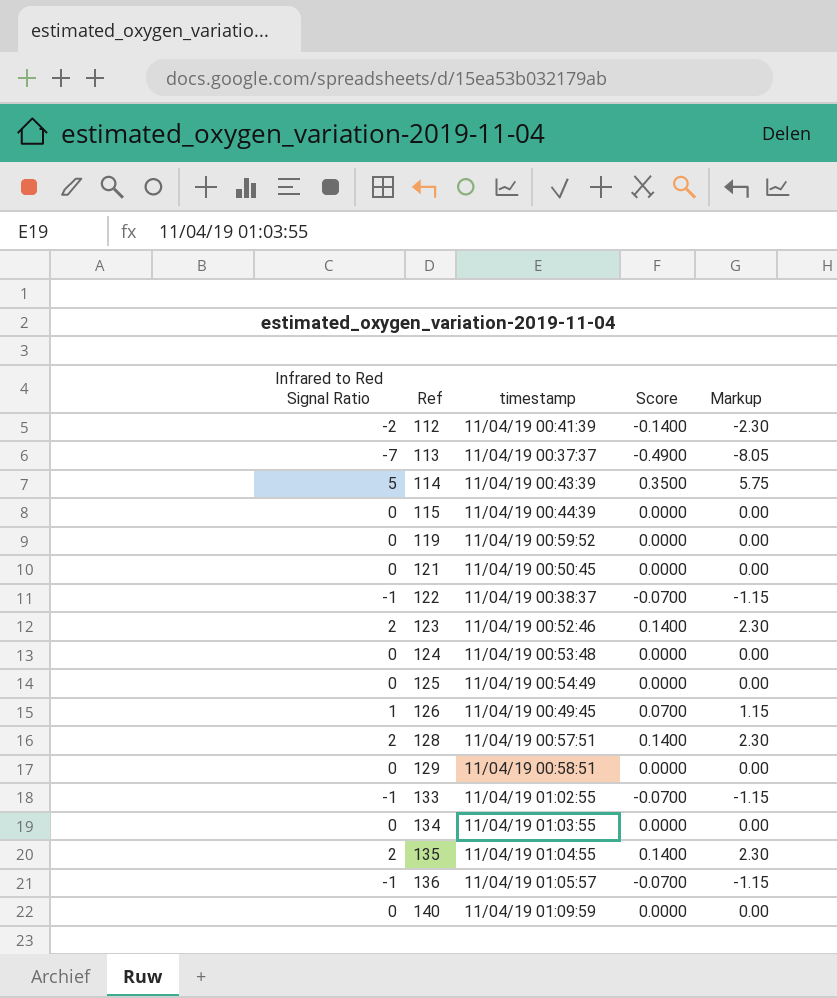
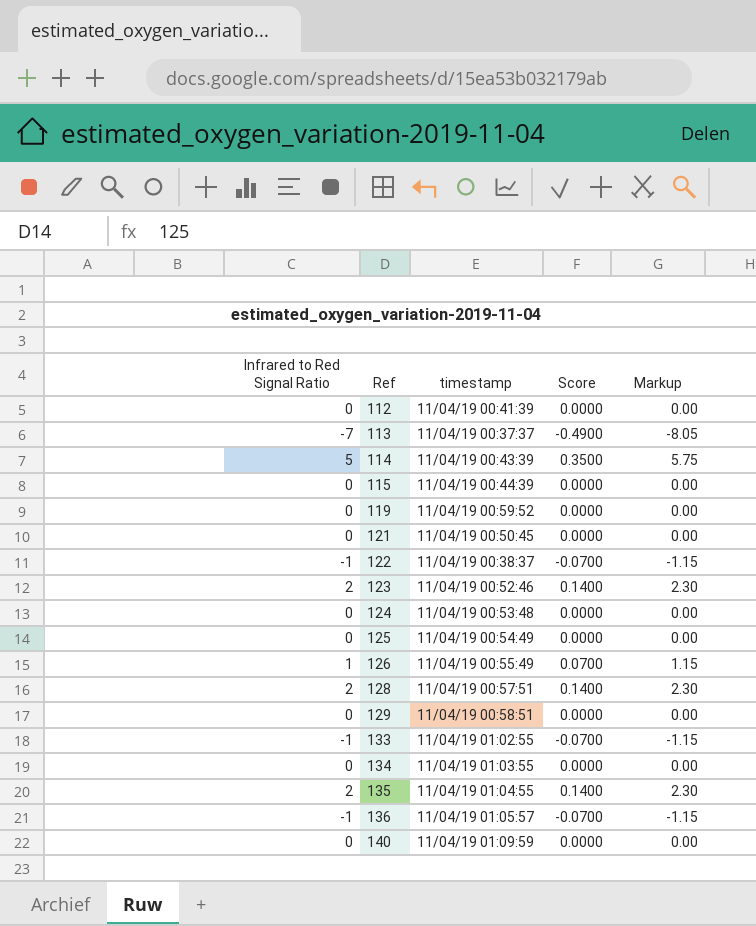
112 | Infrared to Red Signal Ratio: -2 -> 0
112 | Score: -0.1400 -> 0.0000
112 | Markup: -2.30 -> 0.00
126 | timestamp: 11/04/19 00:49:45 -> 11/04/19 00:55:49

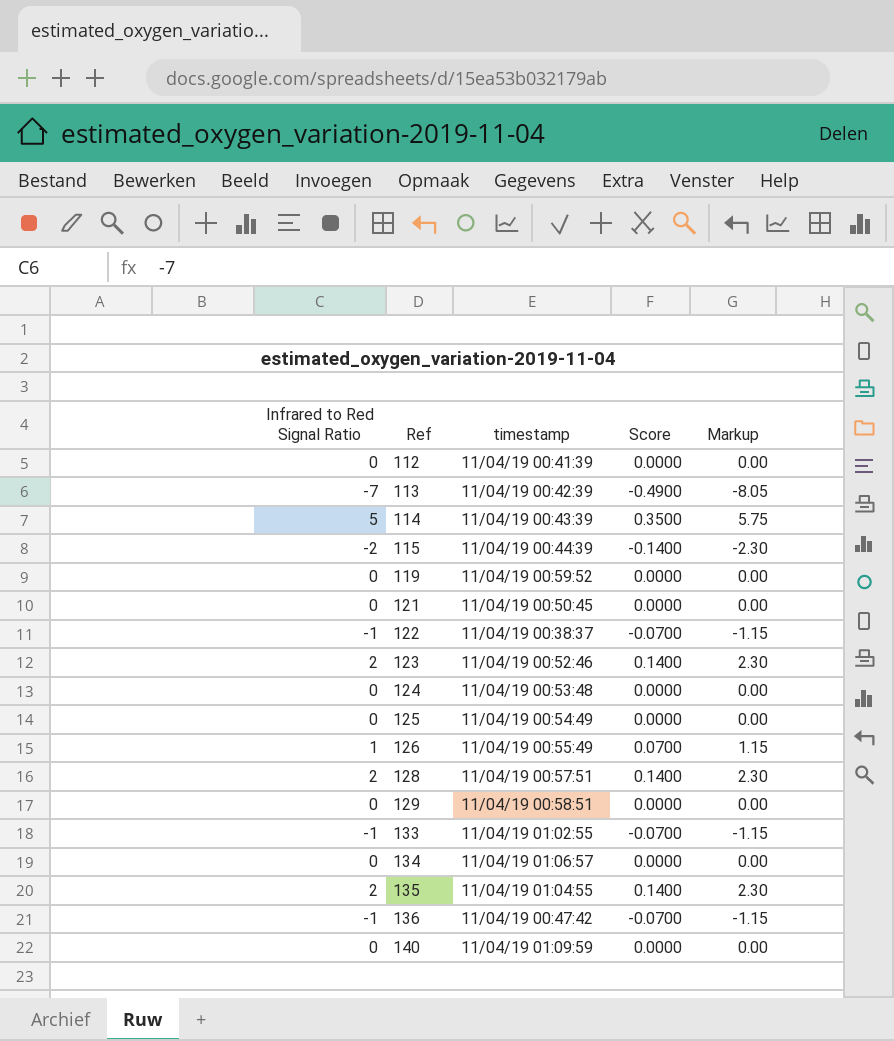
113 | timestamp: 11/04/19 00:37:37 -> 11/04/19 00:42:39
115 | Infrared to Red Signal Ratio: 0 -> -2
115 | Score: 0.0000 -> -0.1400
115 | Markup: 0.00 -> -2.30
134 | timestamp: 11/04/19 01:03:55 -> 11/04/19 01:06:57
136 | timestamp: 11/04/19 01:05:57 -> 11/04/19 00:47:42

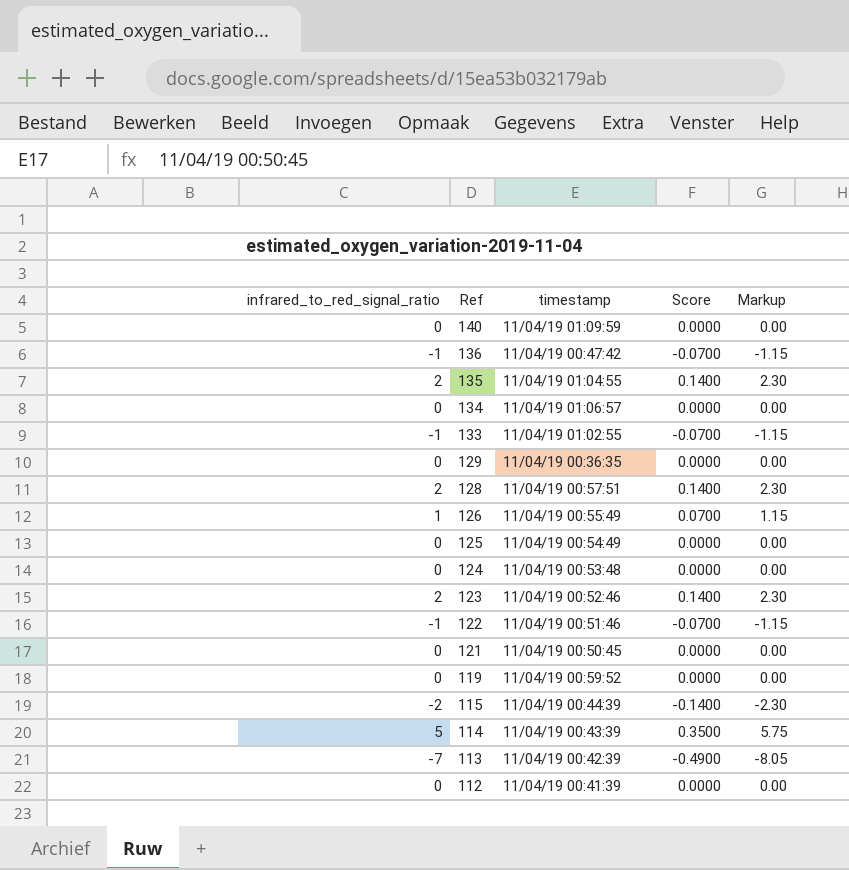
row order: Ref ascending -> Ref descending
column name: Infrared to Red Signal Ratio -> infrared_to_red_signal_ratio
129 | timestamp: 11/04/19 00:58:51 -> 11/04/19 00:36:35
122 | timestamp: 11/04/19 00:38:37 -> 11/04/19 00:51:46

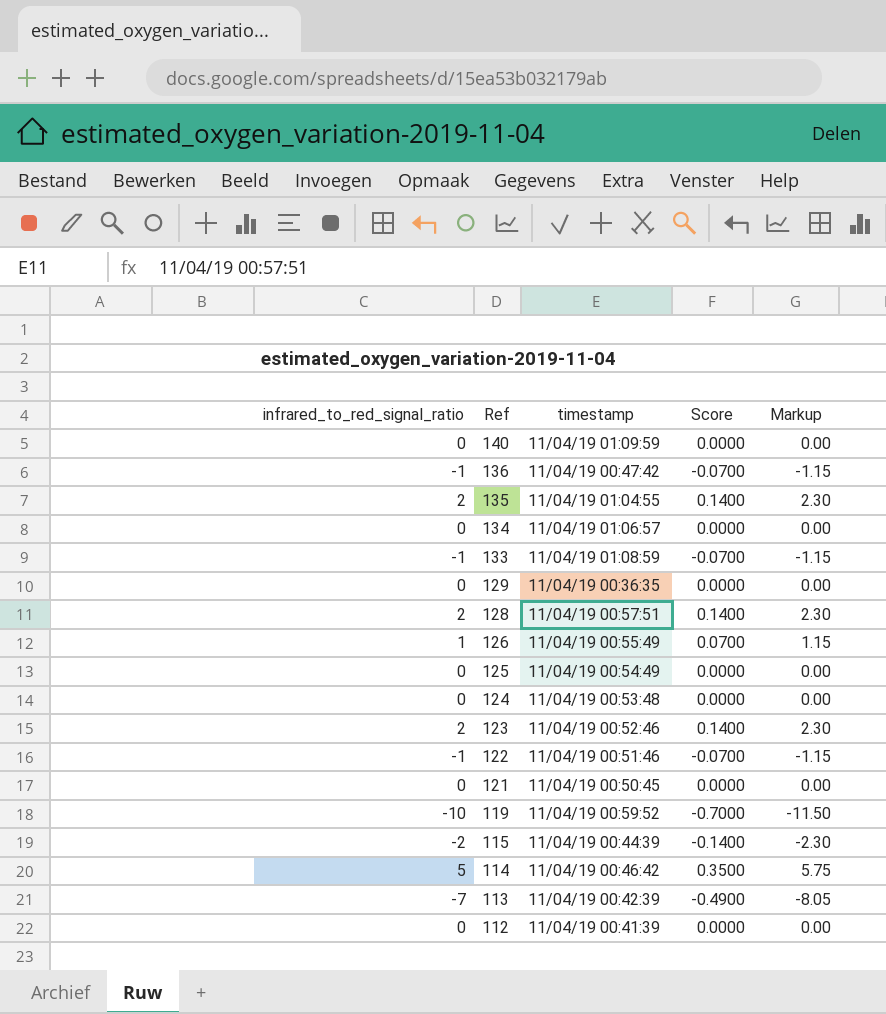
133 | timestamp: 11/04/19 01:02:55 -> 11/04/19 01:08:59
119 | infrared_to_red_signal_ratio: 0 -> -10
119 | Score: 0.0000 -> -0.7000
119 | Markup: 0.00 -> -11.50
114 | timestamp: 11/04/19 00:43:39 -> 11/04/19 00:46:42

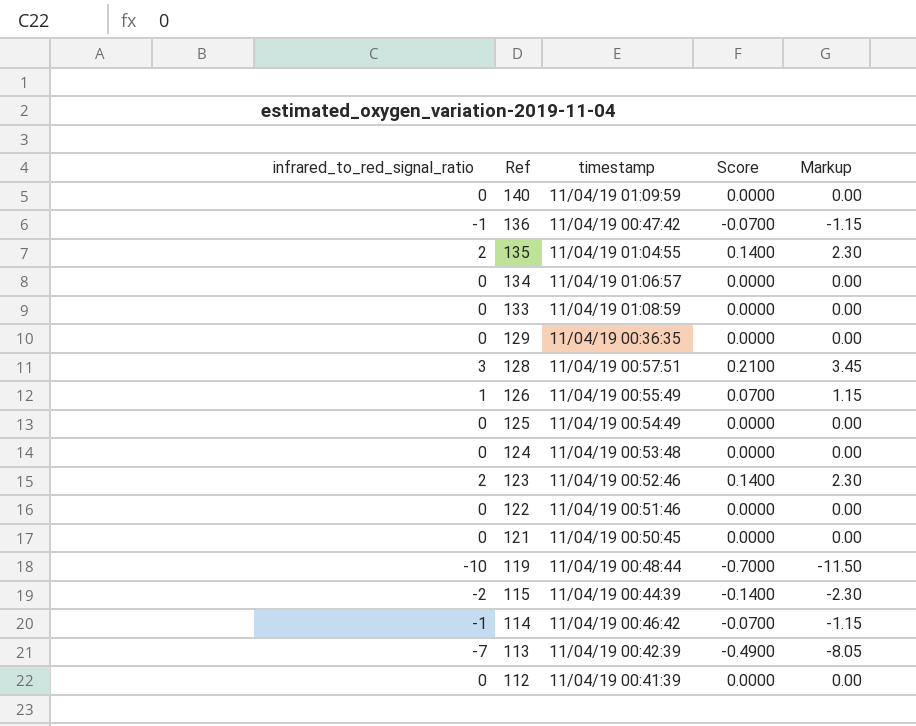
133 | infrared_to_red_signal_ratio: -1 -> 0
133 | Score: -0.0700 -> 0.0000
133 | Markup: -1.15 -> 0.00
128 | infrared_to_red_signal_ratio: 2 -> 3
128 | Score: 0.1400 -> 0.2100
128 | Markup: 2.30 -> 3.45
122 | infrared_to_red_signal_ratio: -1 -> 0
122 | Score: -0.0700 -> 0.0000
122 | Markup: -1.15 -> 0.00
119 | timestamp: 11/04/19 00:59:52 -> 11/04/19 00:48:44
114 | infrared_to_red_signal_ratio: 5 -> -1
114 | Score: 0.3500 -> -0.0700
114 | Markup: 5.75 -> -1.15

